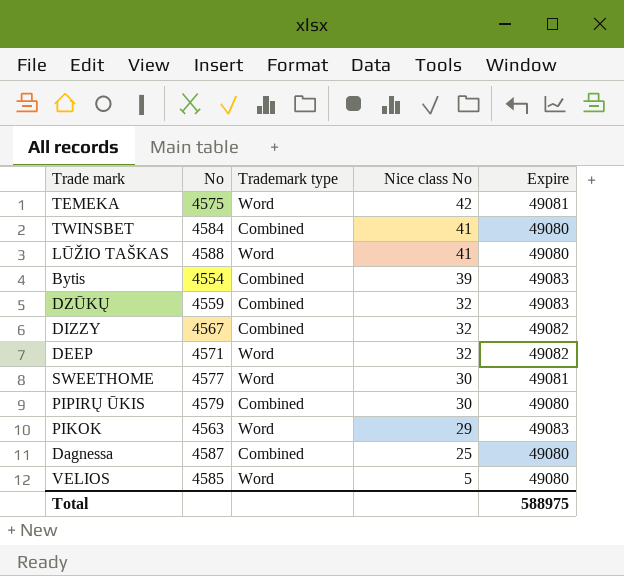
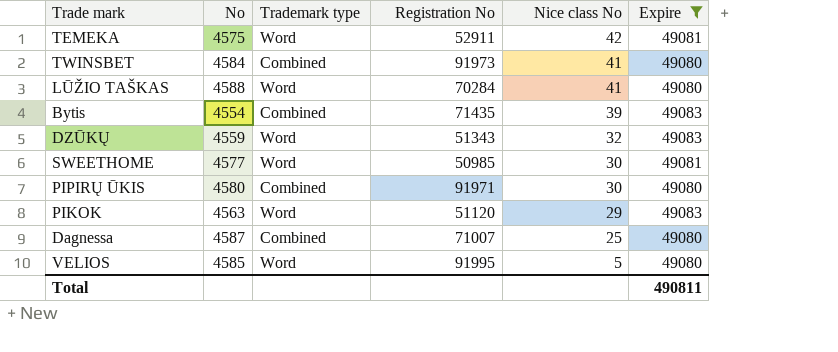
filter: none -> Expire != 49082
column Registration No | position: none -> 4
DZŪKŲ | Trademark type: Combined -> Word
PIPIRŲ ŪKIS | No: 4579 -> 4580
Total | Expire: 588975 -> 490811

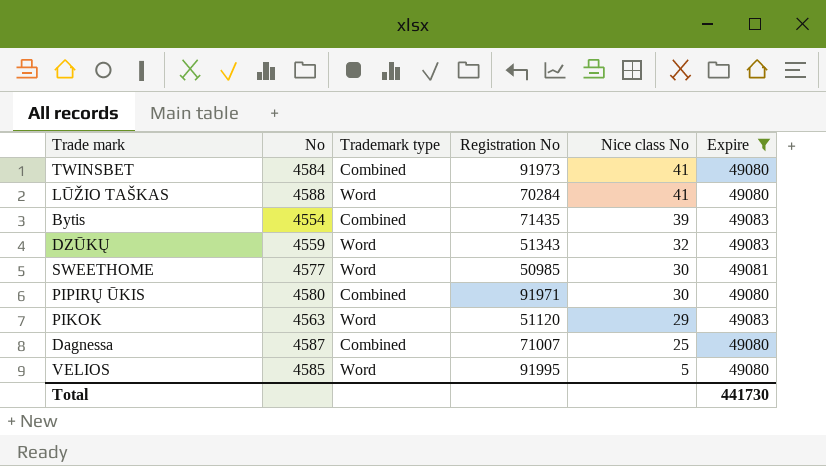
row TEMEKA: 4575 | Word | 52911 | 42 | 49081 -> none
Total | Expire: 490811 -> 441730

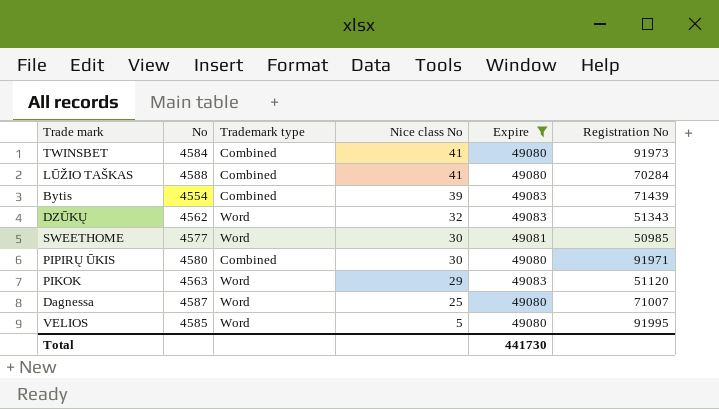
column Registration No | position: 4 -> 6
LŪŽIO TAŠKAS | Trademark type: Word -> Combined
Bytis | Registration No: 71435 -> 71439
DZŪKŲ | No: 4559 -> 4562
Dagnessa | Trademark type: Combined -> Word

